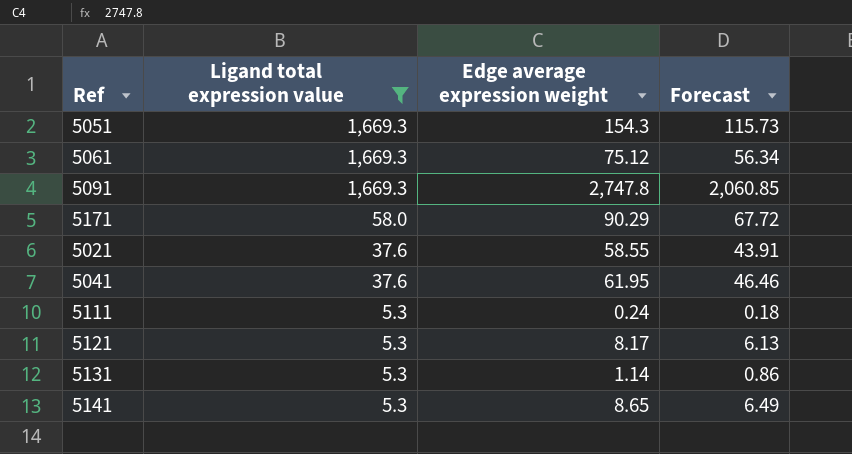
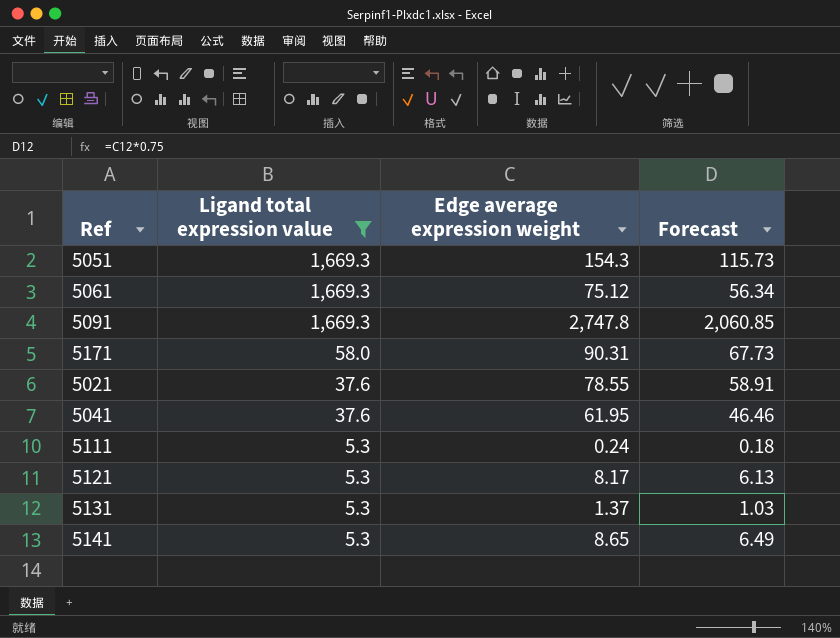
5171 | Edge average expression weight: 90.29 -> 90.31
5171 | Forecast: 67.72 -> 67.73
5021 | Edge average expression weight: 58.55 -> 78.55
5021 | Forecast: 43.91 -> 58.91
5131 | Edge average expression weight: 1.14 -> 1.37
5131 | Forecast: 0.86 -> 1.03

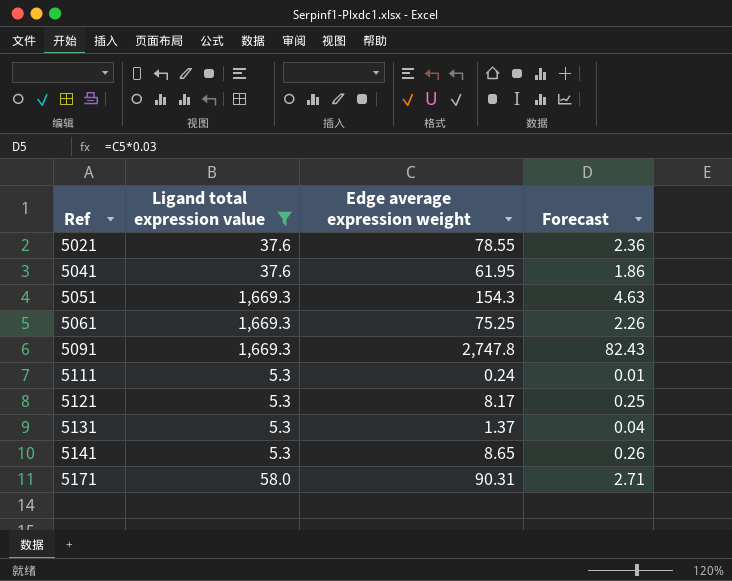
row order: Ligand total expression value descending -> Ref ascending
column Forecast | formula: [Edge average expression weight] * 0.75 -> [Edge average expression weight] * 0.03
5061 | Edge average expression weight: 75.12 -> 75.25

